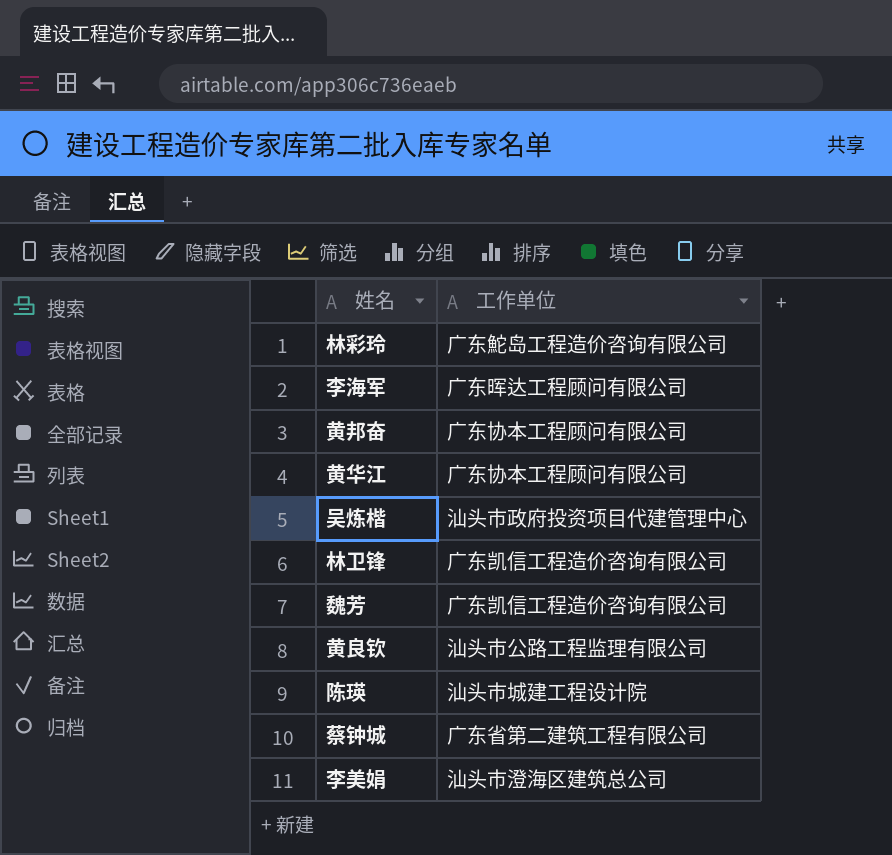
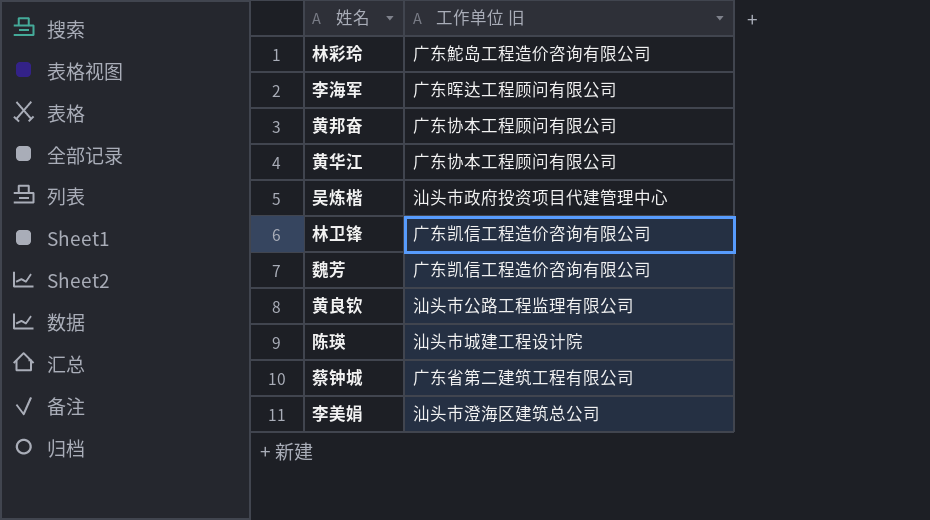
column name: 工作单位 -> 工作单位 旧

